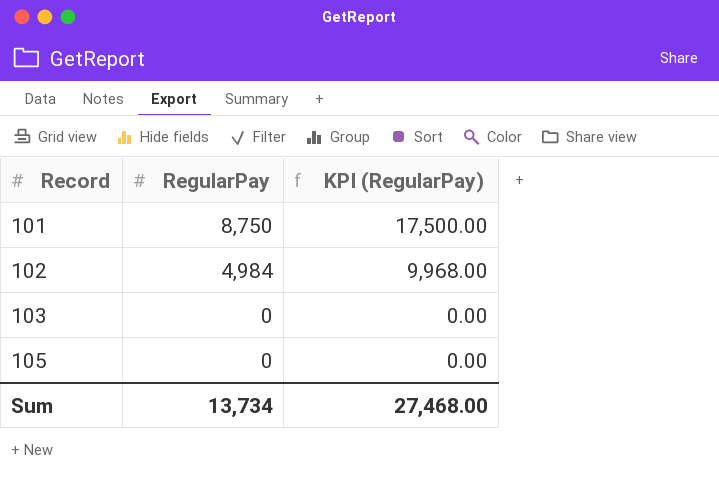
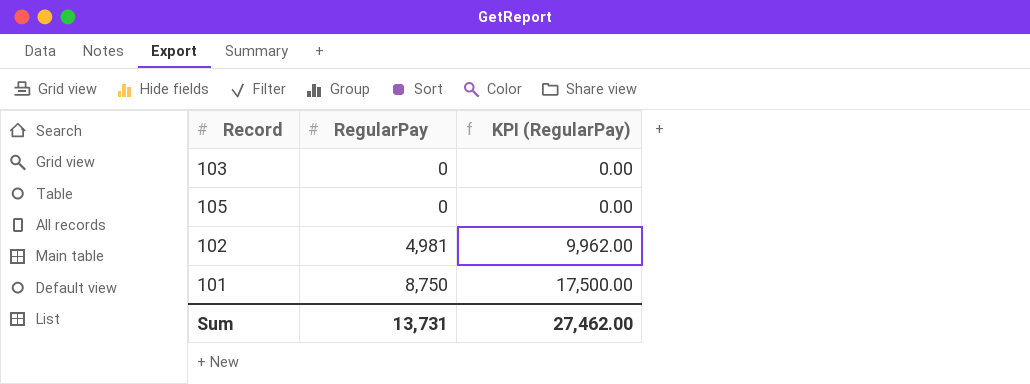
row order: Record ascending -> RegularPay ascending
102 | RegularPay: 4,984 -> 4,981
102 | KPI (RegularPay): 9,968.00 -> 9,962.00
Sum | RegularPay: 13,734 -> 13,731
Sum | KPI (RegularPay): 27,468.00 -> 27,462.00

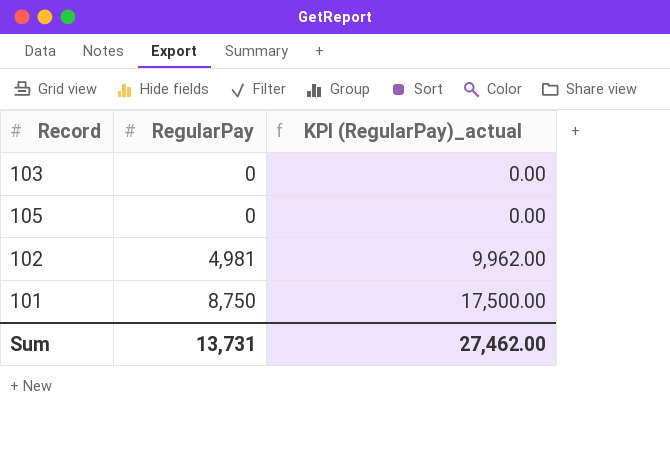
column name: KPI (RegularPay) -> KPI (RegularPay)_actual

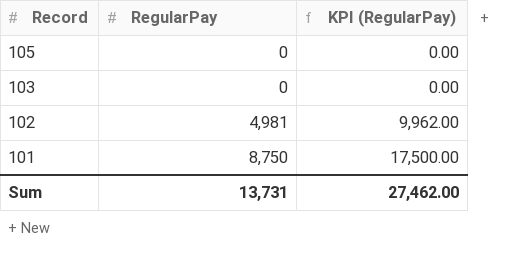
row order: RegularPay ascending -> Record descending
column name: KPI (RegularPay)_actual -> KPI (RegularPay)

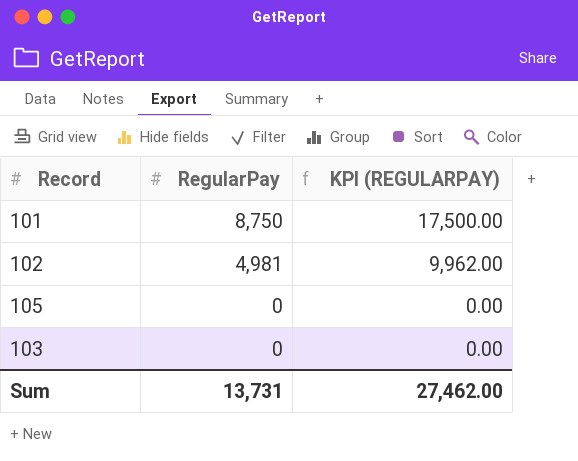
row order: Record descending -> RegularPay descending
column name: KPI (RegularPay) -> KPI (REGULARPAY)

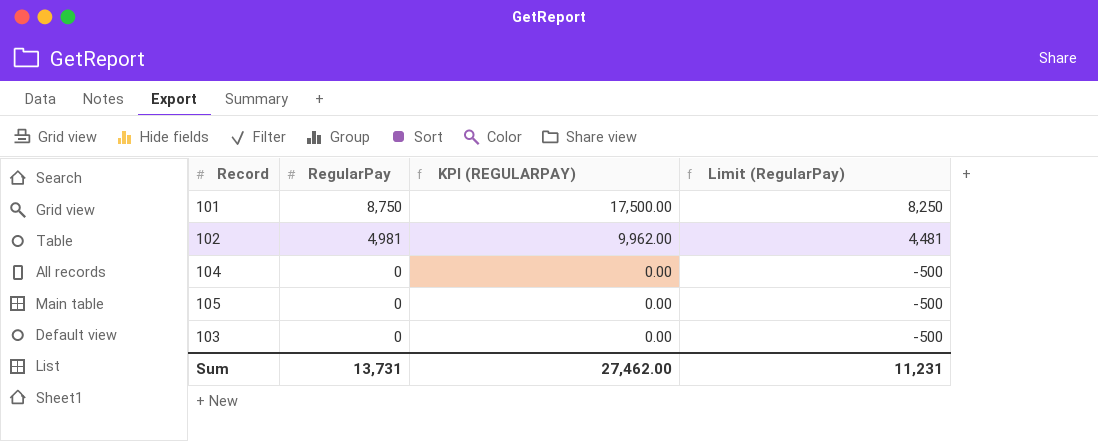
column Limit (RegularPay) | formula: none -> [RegularPay] - 500
row 104: none -> 0 | 0.00 | -500

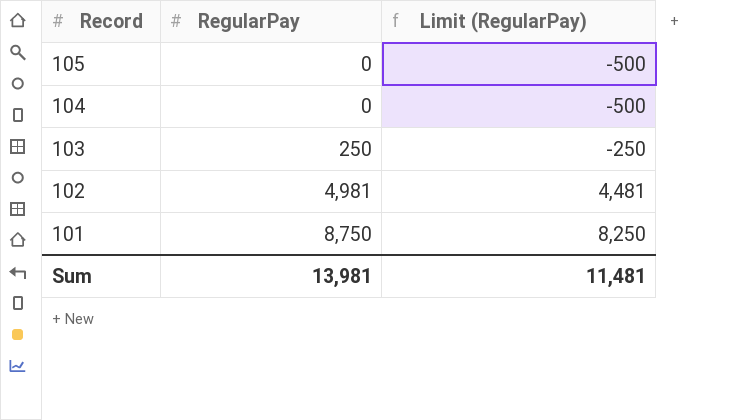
row order: RegularPay descending -> Record descending
column KPI (REGULARPAY) | formula: [RegularPay] * 2 -> none
103 | RegularPay: 0 -> 250
103 | Limit (RegularPay): -500 -> -250
Sum | RegularPay: 13,731 -> 13,981
Sum | Limit (RegularPay): 11,231 -> 11,481

